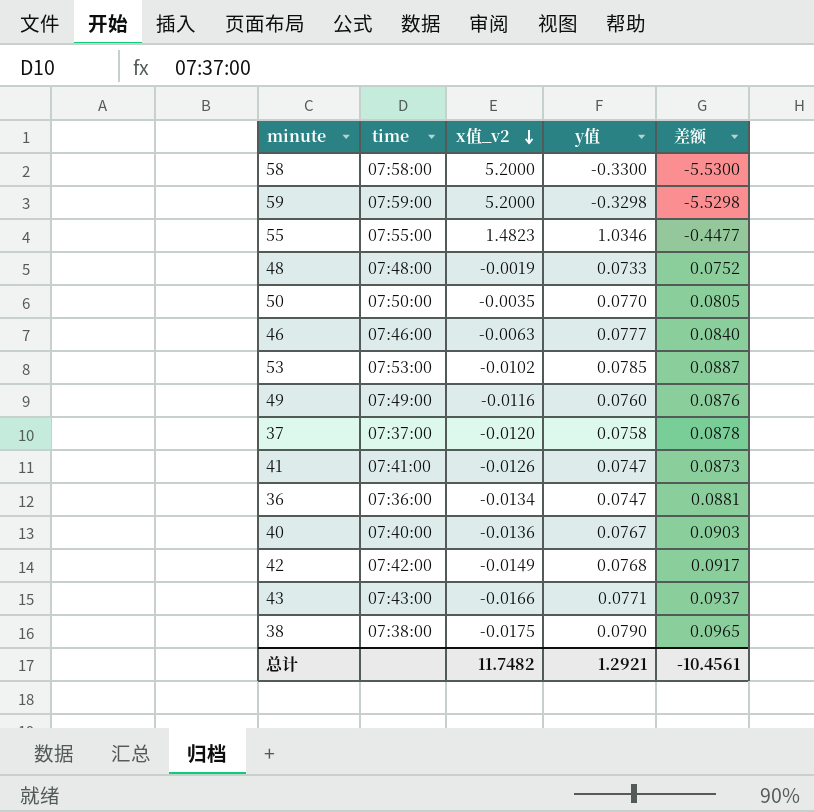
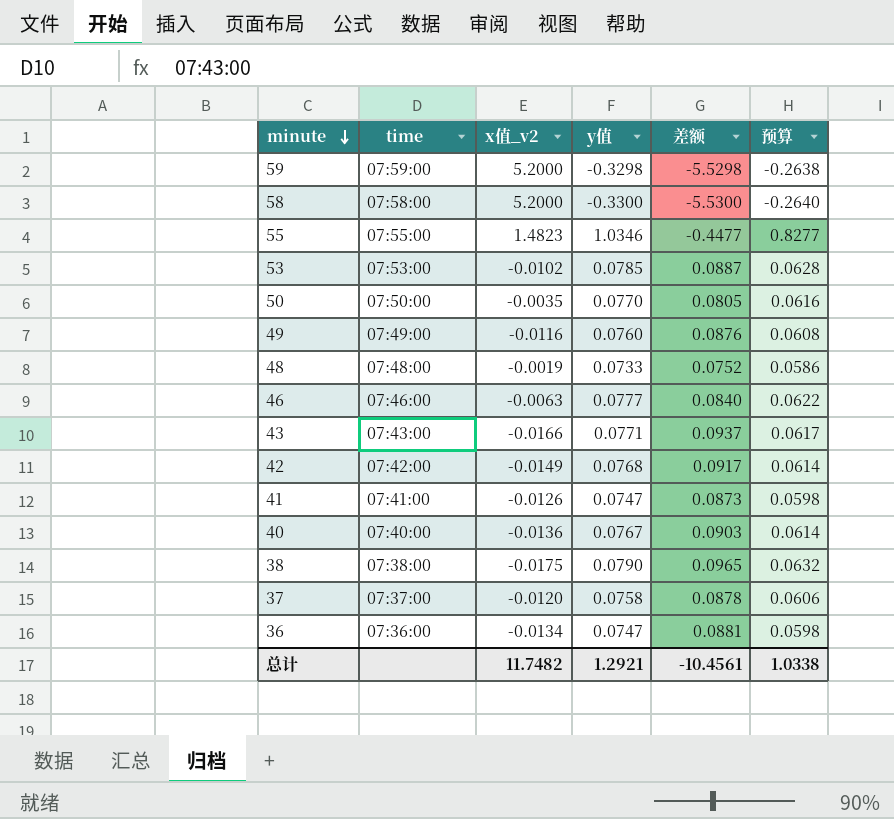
row order: x值_v2 descending -> minute descending
column 预算 | formula: none -> [y值] * 0.8

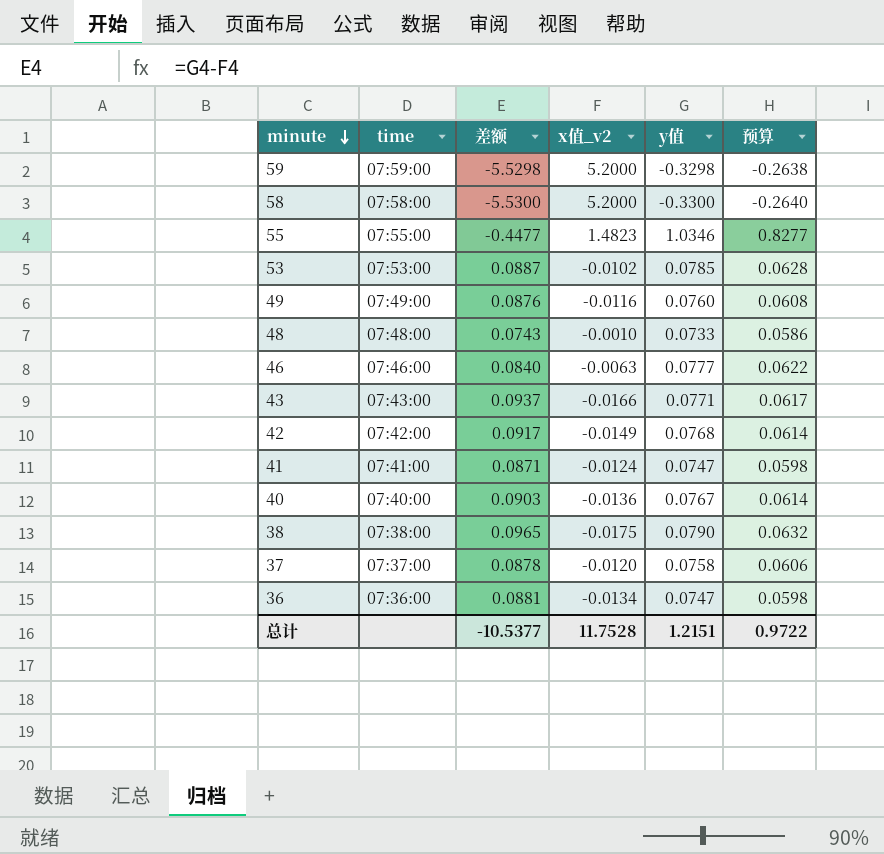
column 差额 | position: 5 -> 3
row 50: 07:50:00 | -0.0035 | 0.0770 | 0.0805 | 0.0616 -> none
48 | 差额: 0.0752 -> 0.0743
48 | x值_v2: -0.0019 -> -0.0010
41 | 差额: 0.0873 -> 0.0871
41 | x值_v2: -0.0126 -> -0.0124
总计 | 差额: -10.4561 -> -10.5377
总计 | x值_v2: 11.7482 -> 11.7528
总计 | y值: 1.2921 -> 1.2151
总计 | 预算: 1.0338 -> 0.9722

